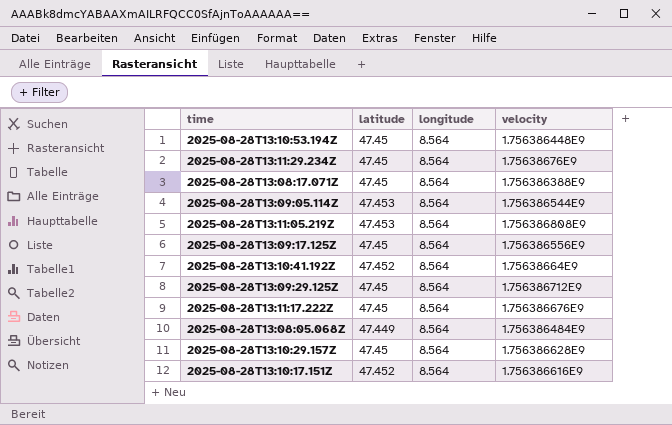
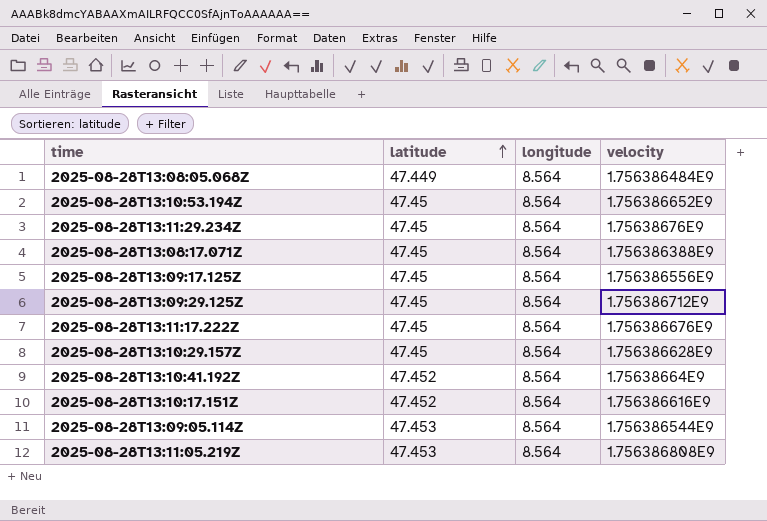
row order: none -> latitude ascending
2025-08-28T13:10:53.194Z | velocity: 1.756386448E9 -> 1.756386652E9

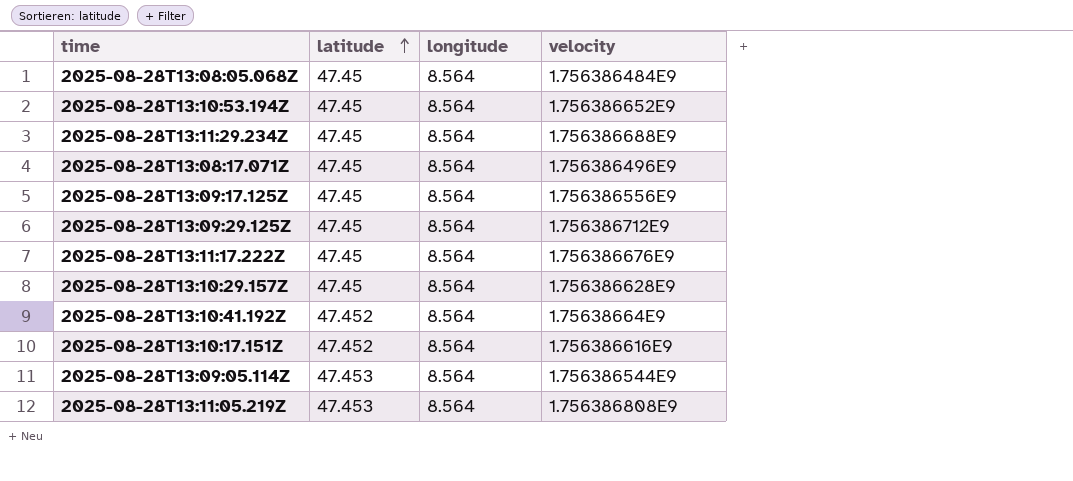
2025-08-28T13:08:05.068Z | latitude: 47.449 -> 47.45
2025-08-28T13:11:29.234Z | velocity: 1.75638676E9 -> 1.756386688E9
2025-08-28T13:08:17.071Z | velocity: 1.756386388E9 -> 1.756386496E9

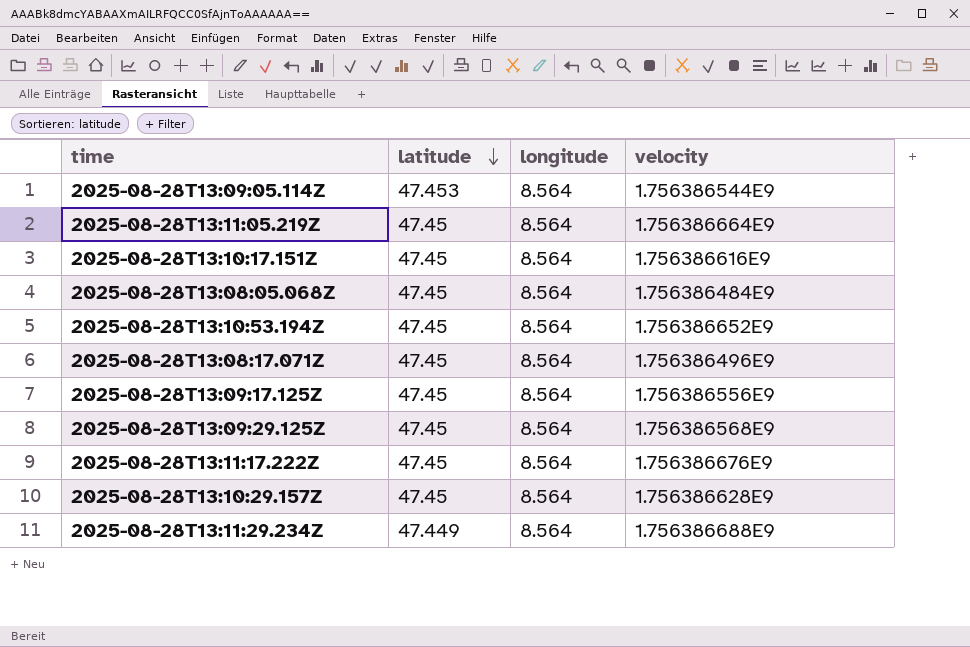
row order: latitude ascending -> latitude descending
row 2025-08-28T13:10:41.192Z: 47.452 | 8.564 | 1.75638664E9 -> none
2025-08-28T13:11:05.219Z | latitude: 47.453 -> 47.45
2025-08-28T13:11:05.219Z | velocity: 1.756386808E9 -> 1.756386664E9
2025-08-28T13:10:17.151Z | latitude: 47.452 -> 47.45
2025-08-28T13:09:29.125Z | velocity: 1.756386712E9 -> 1.756386568E9
2025-08-28T13:11:29.234Z | latitude: 47.45 -> 47.449

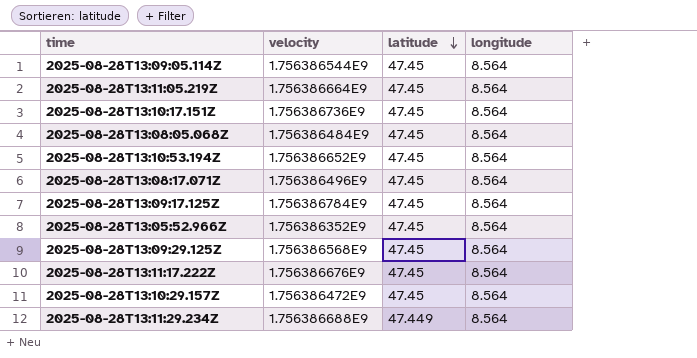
column velocity | position: 4 -> 2
2025-08-28T13:09:05.114Z | latitude: 47.453 -> 47.45
2025-08-28T13:10:17.151Z | velocity: 1.756386616E9 -> 1.756386736E9
2025-08-28T13:09:17.125Z | velocity: 1.756386556E9 -> 1.756386784E9
row 2025-08-28T13:05:52.966Z: none -> 1.756386352E9 | 47.45 | 8.564
2025-08-28T13:10:29.157Z | velocity: 1.756386628E9 -> 1.756386472E9

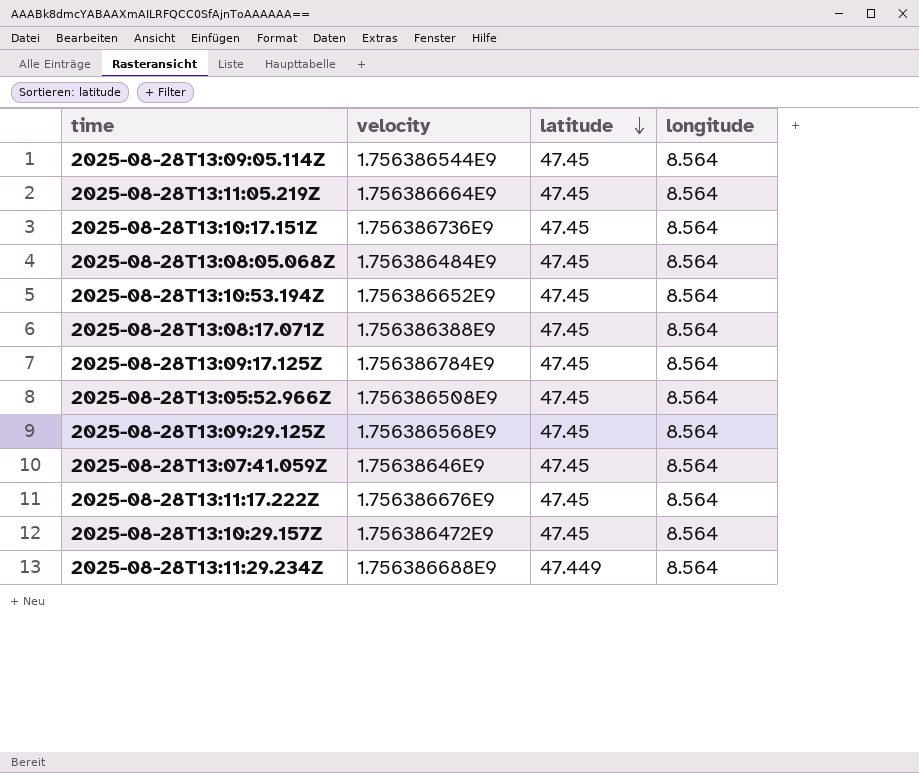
2025-08-28T13:08:17.071Z | velocity: 1.756386496E9 -> 1.756386388E9
2025-08-28T13:05:52.966Z | velocity: 1.756386352E9 -> 1.756386508E9
row 2025-08-28T13:07:41.059Z: none -> 1.75638646E9 | 47.45 | 8.564

